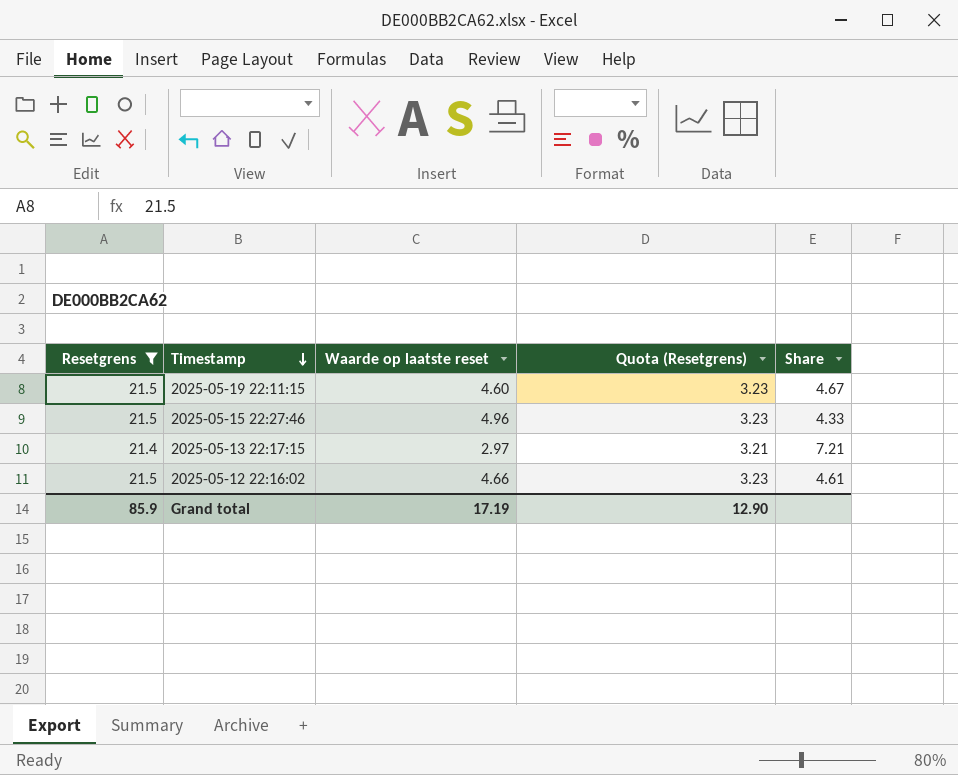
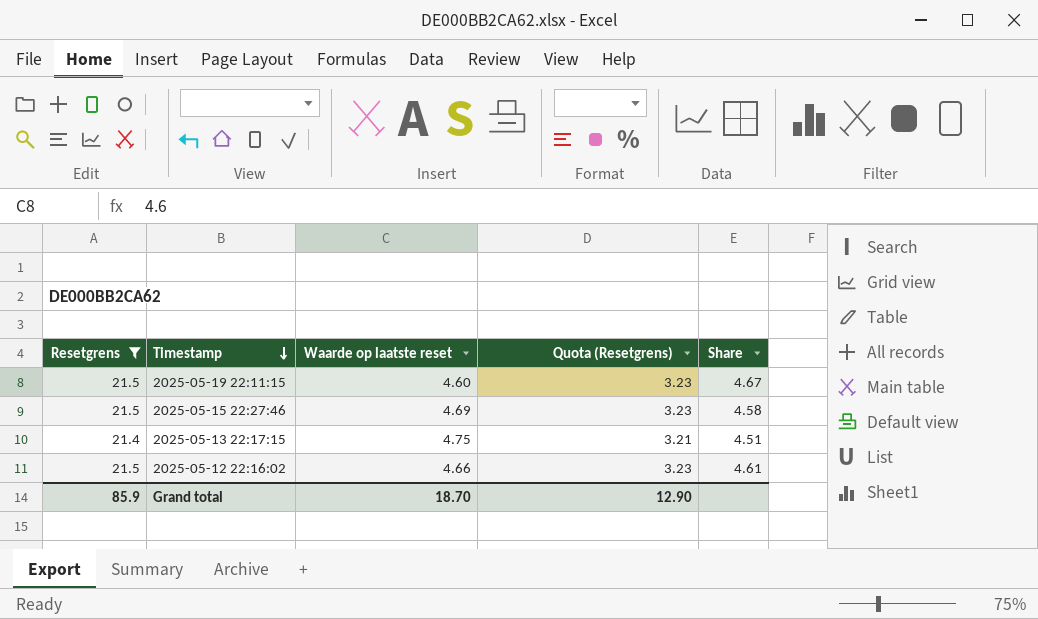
2025-05-15 22:27:46 | Waarde op laatste reset: 4.96 -> 4.69
2025-05-15 22:27:46 | Share: 4.33 -> 4.58
2025-05-13 22:17:15 | Waarde op laatste reset: 2.97 -> 4.75
2025-05-13 22:17:15 | Share: 7.21 -> 4.51
Grand total | Waarde op laatste reset: 17.19 -> 18.70

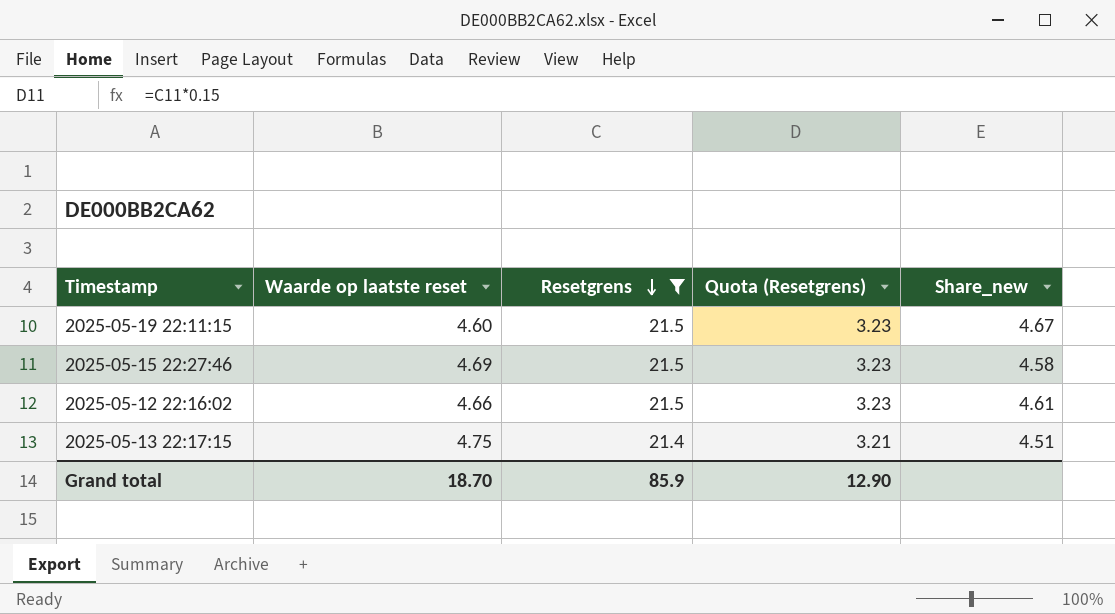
row order: Timestamp descending -> Resetgrens descending
column Resetgrens | position: 1 -> 3
column name: Share -> Share_new

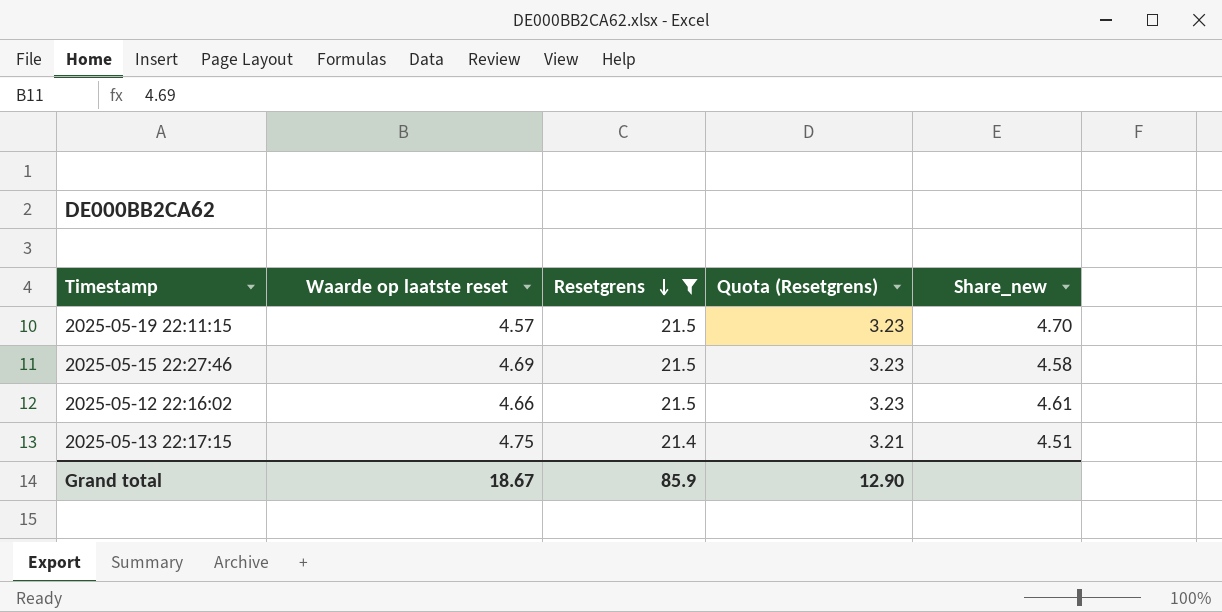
2025-05-19 22:11:15 | Waarde op laatste reset: 4.60 -> 4.57
2025-05-19 22:11:15 | Share_new: 4.67 -> 4.70
Grand total | Waarde op laatste reset: 18.70 -> 18.67

